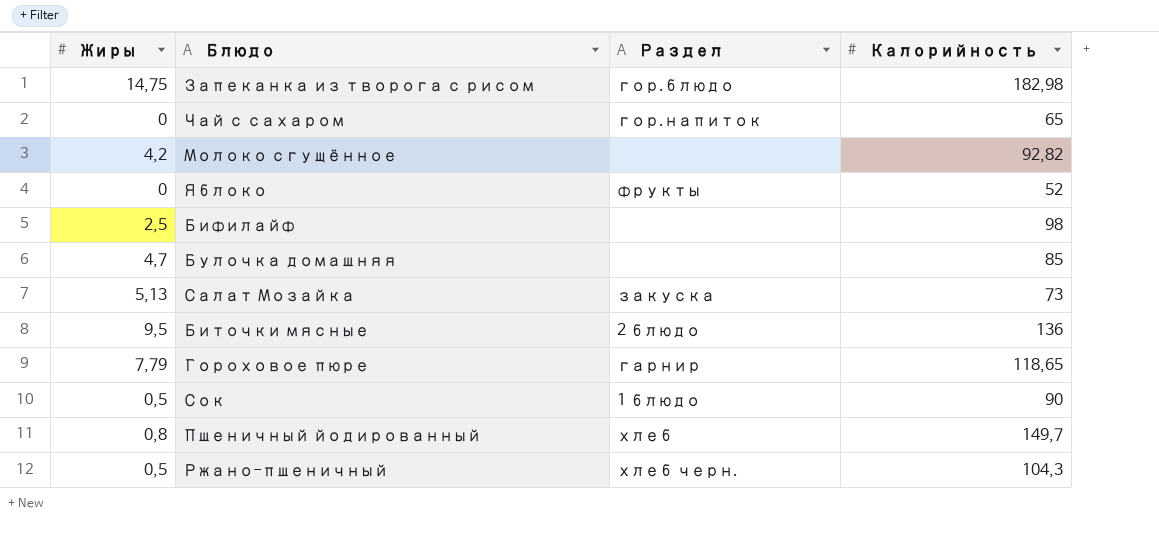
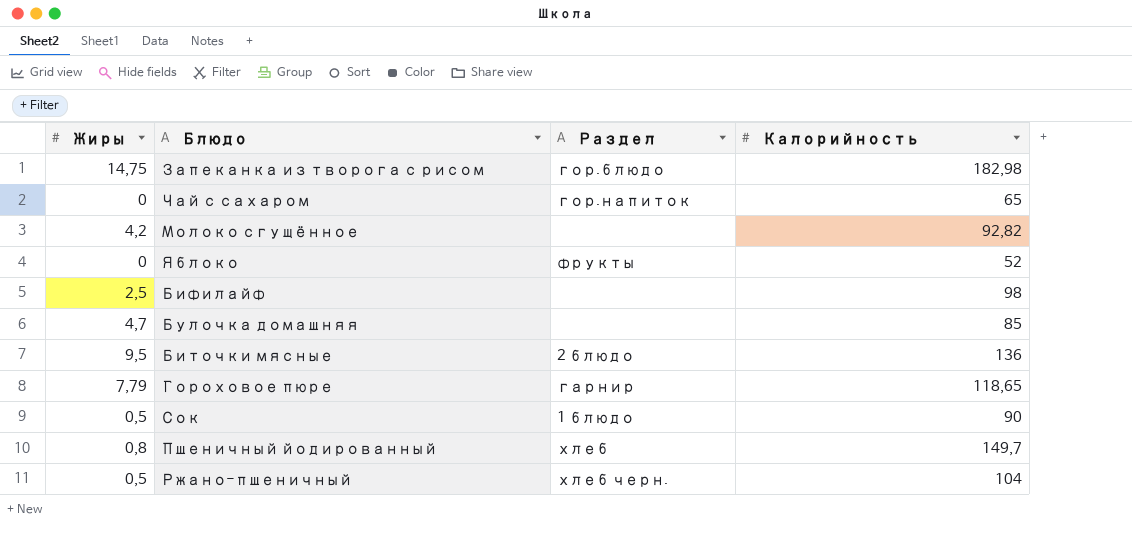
row Салат Мозайка: 5,13 | закуска | 73 -> none
Ржано-пшеничный | Калорийность: 104,3 -> 104

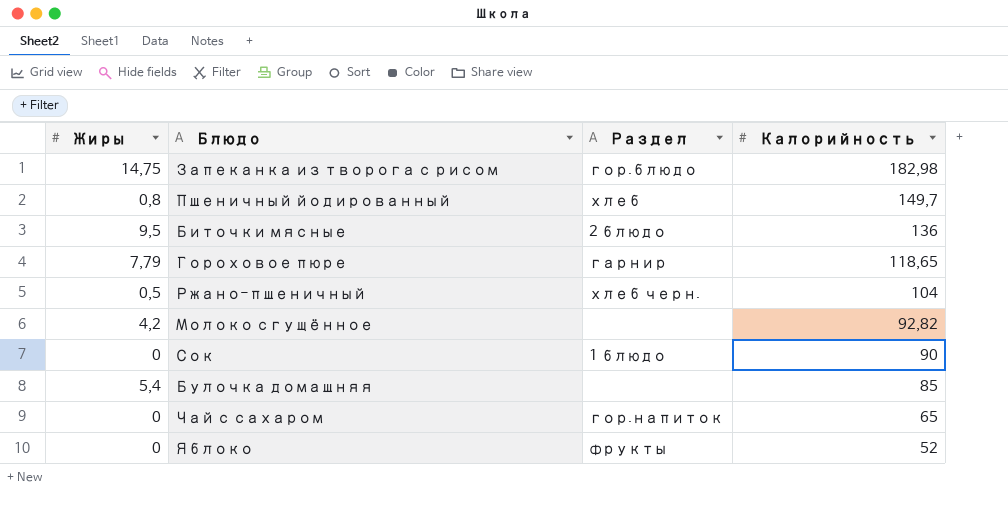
row order: none -> Калорийность descending
row Бифилайф: 2,5 | none | 98 -> none
Сок | Жиры: 0,5 -> 0
Булочка домашняя | Жиры: 4,7 -> 5,4

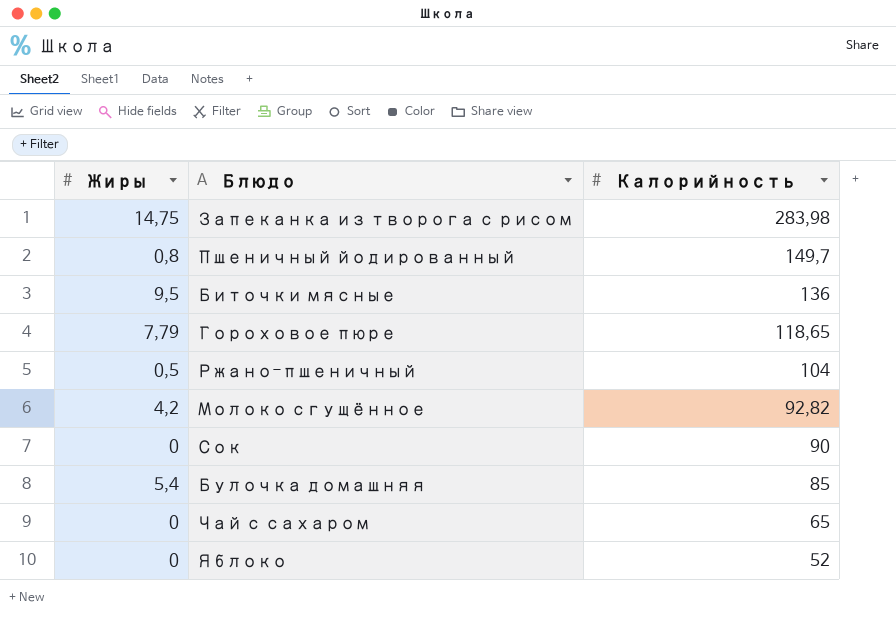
column Раздел | position: 3 -> none
Запеканка из творога с рисом | Калорийность: 182,98 -> 283,98

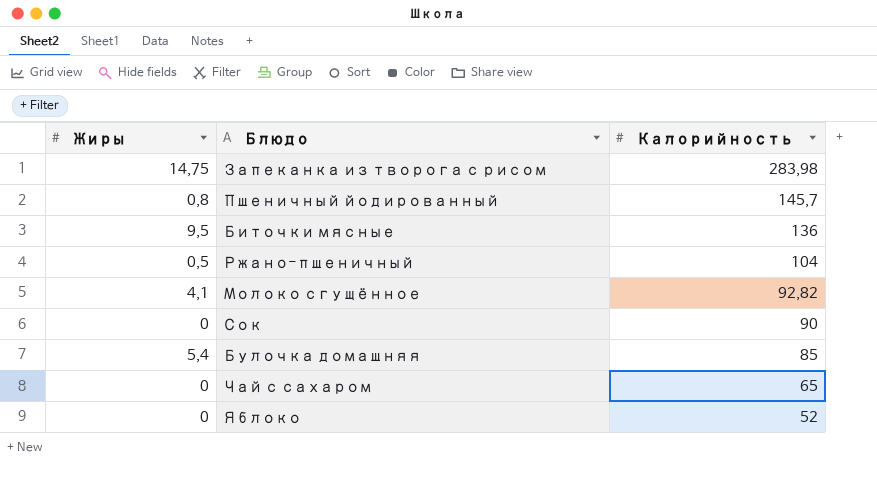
row Гороховое пюре: 7,79 | 118,65 -> none
Пшеничный йодированный | Калорийность: 149,7 -> 145,7
Молоко сгущённое | Жиры: 4,2 -> 4,1

